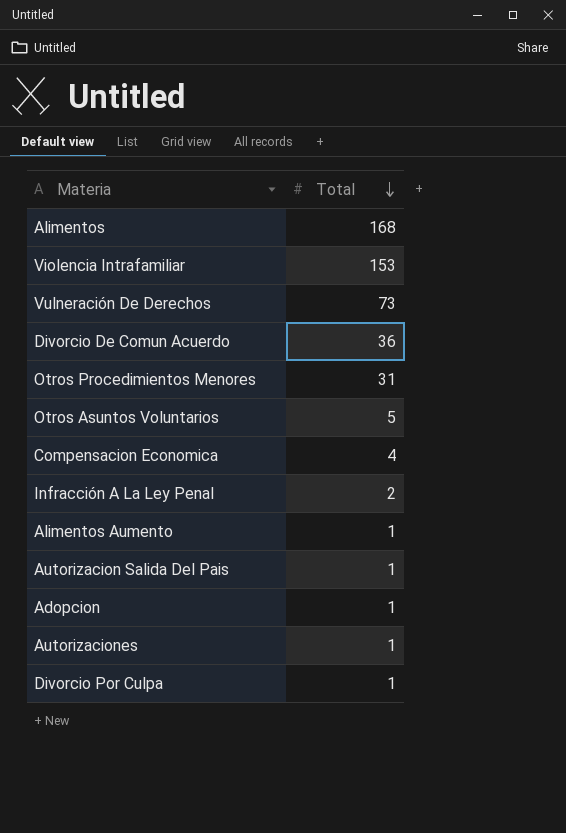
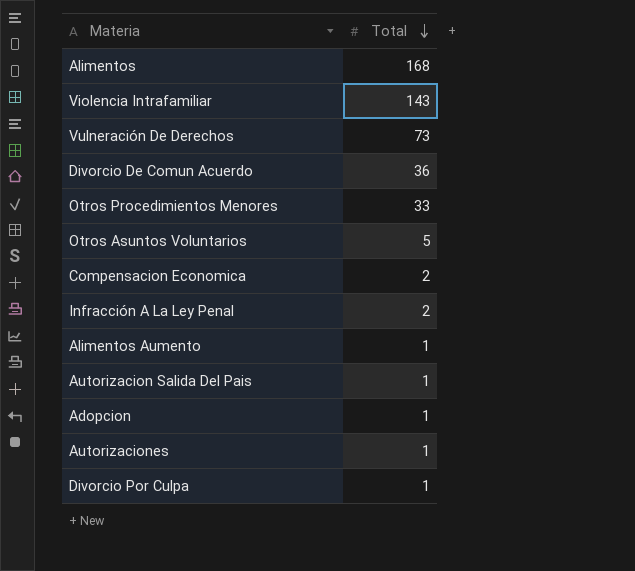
Violencia Intrafamiliar | Total: 153 -> 143
Otros Procedimientos Menores | Total: 31 -> 33
Compensacion Economica | Total: 4 -> 2

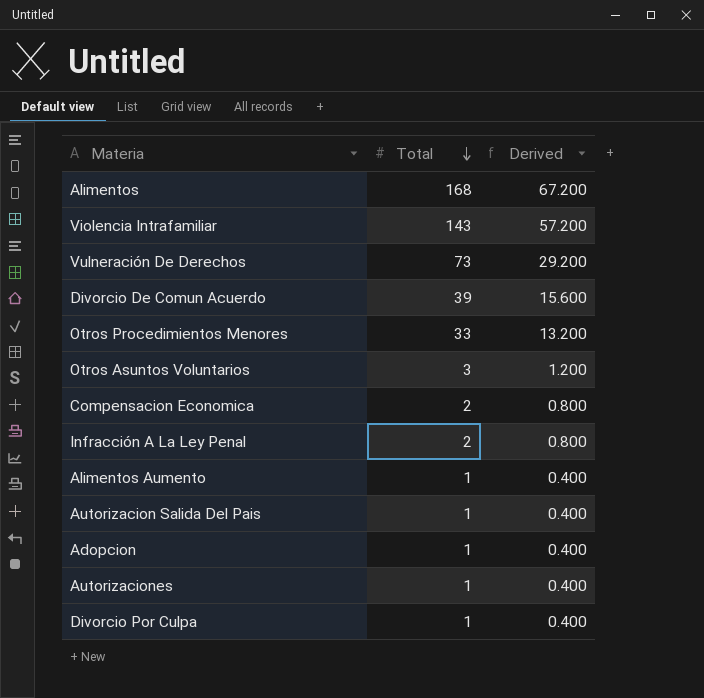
column Derived | formula: none -> [Total] * 0.4
Divorcio De Comun Acuerdo | Total: 36 -> 39
Otros Asuntos Voluntarios | Total: 5 -> 3

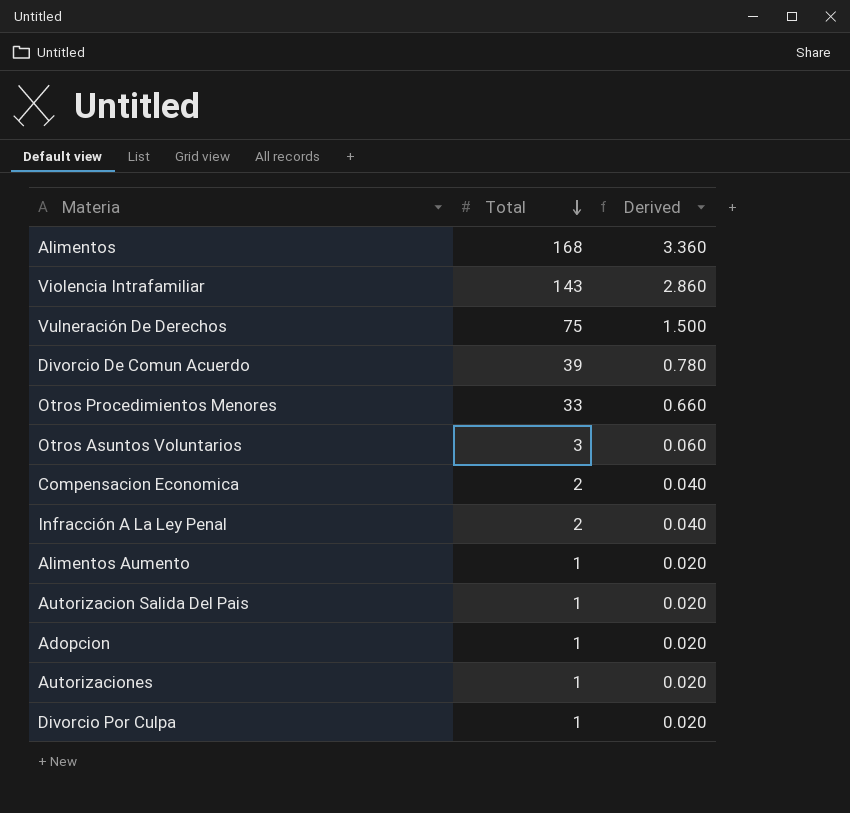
column Derived | formula: [Total] * 0.4 -> [Total] * 0.02
Vulneración De Derechos | Total: 73 -> 75

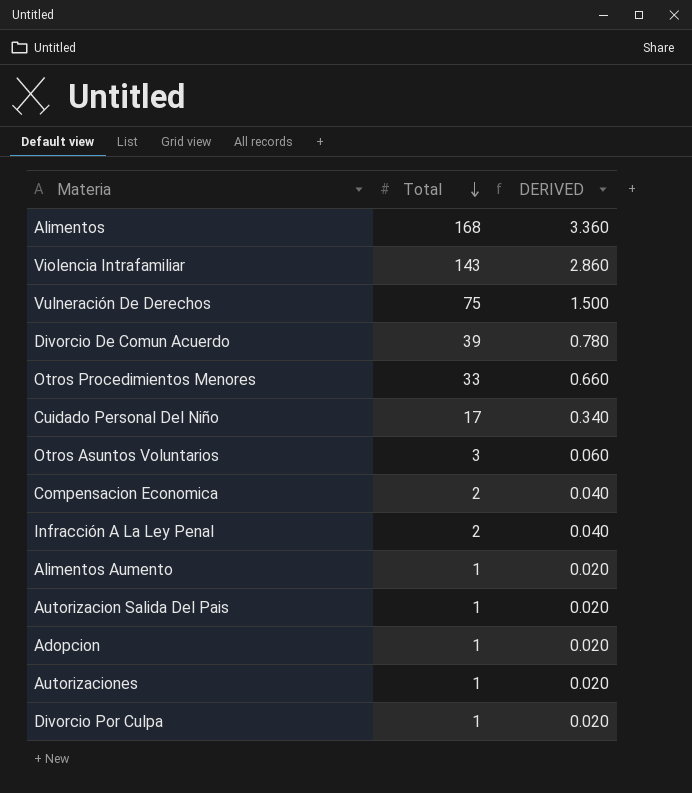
column name: Derived -> DERIVED
row Cuidado Personal Del Niño: none -> 17 | 0.340

